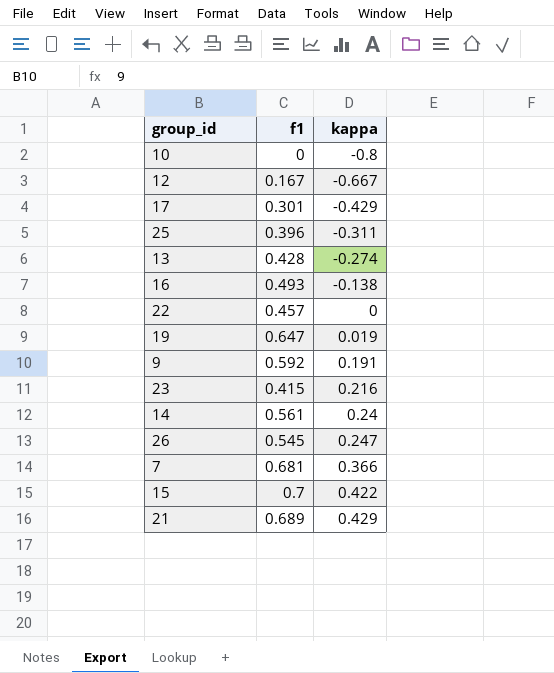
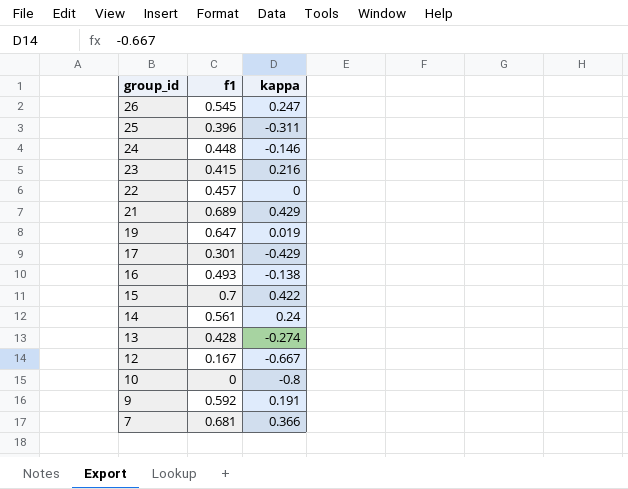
row order: kappa ascending -> group_id descending
row 24: none -> 0.448 | -0.146

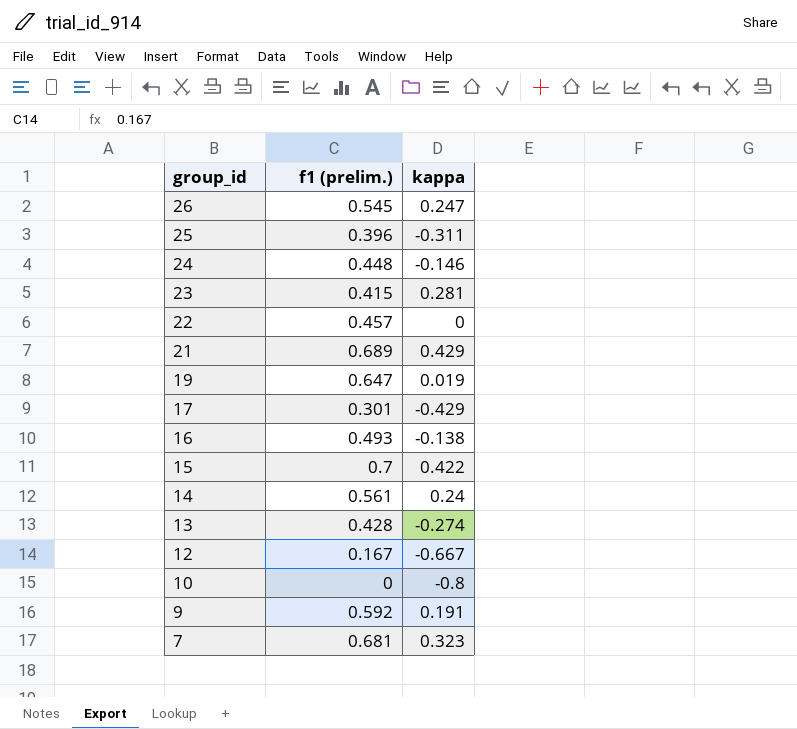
column name: f1 -> f1 (prelim.)
23 | kappa: 0.216 -> 0.281
7 | kappa: 0.366 -> 0.323

